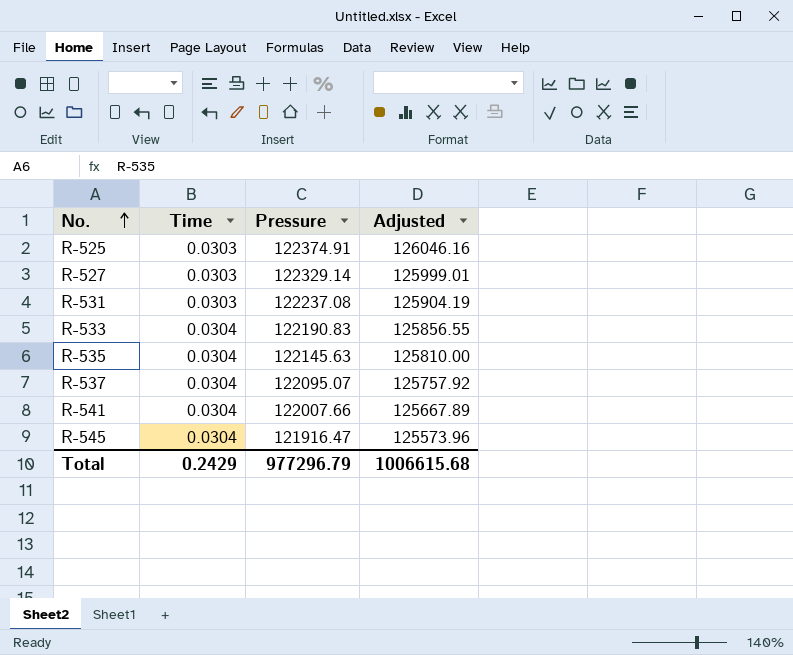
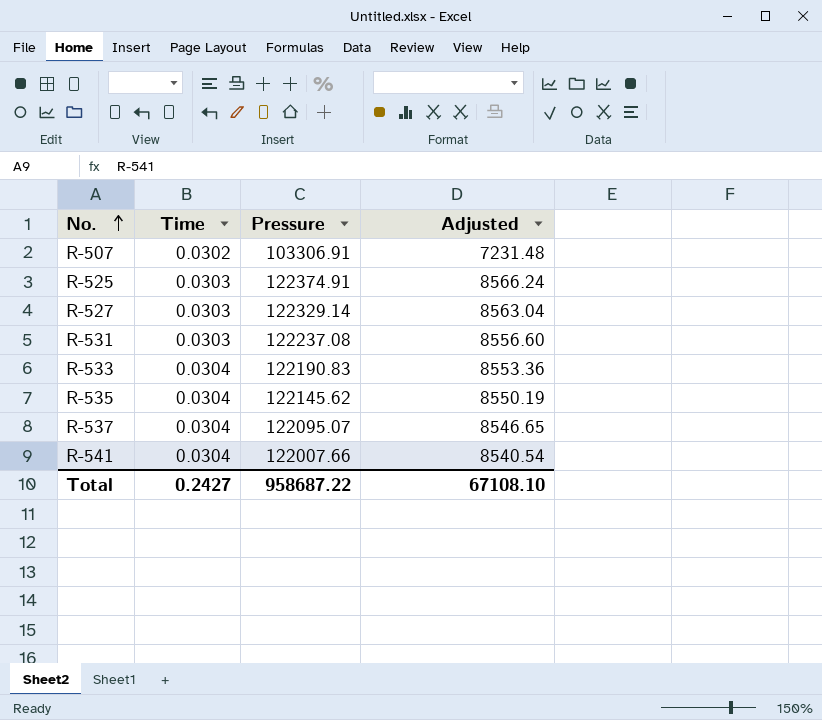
column Adjusted | formula: [Pressure] * 1.03 -> [Pressure] * 0.07
row R-545: 0.0304 | 121916.47 | 125573.96 -> none
row R-507: none -> 0.0302 | 103306.91 | 7231.48
R-535 | Pressure: 122145.63 -> 122145.62
Total | Time: 0.2429 -> 0.2427
Total | Pressure: 977296.79 -> 958687.22
Total | Adjusted: 1006615.68 -> 67108.10

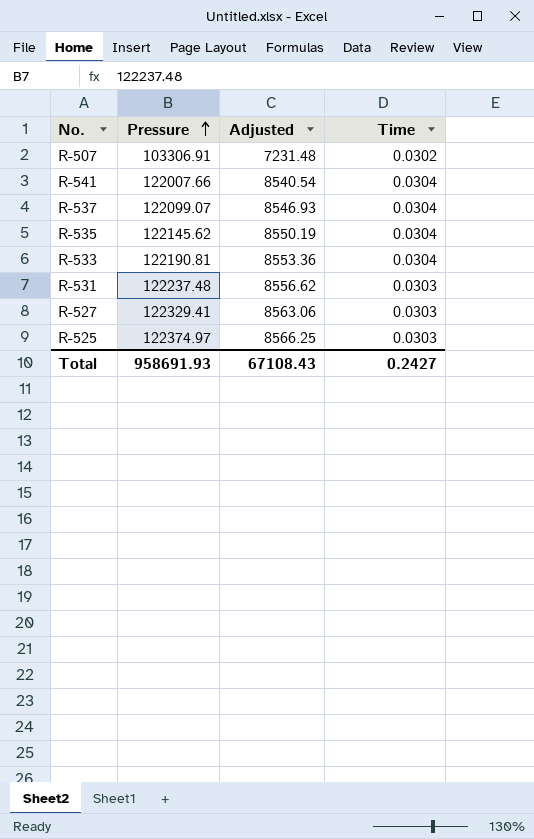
row order: No. ascending -> Pressure ascending
column Time | position: 2 -> 4
R-537 | Pressure: 122095.07 -> 122099.07
R-537 | Adjusted: 8546.65 -> 8546.93
R-533 | Pressure: 122190.83 -> 122190.81
R-531 | Pressure: 122237.08 -> 122237.48
R-531 | Adjusted: 8556.60 -> 8556.62
R-527 | Pressure: 122329.14 -> 122329.41
R-527 | Adjusted: 8563.04 -> 8563.06
R-525 | Pressure: 122374.91 -> 122374.97
R-525 | Adjusted: 8566.24 -> 8566.25
Total | Pressure: 958687.22 -> 958691.93
Total | Adjusted: 67108.10 -> 67108.43

